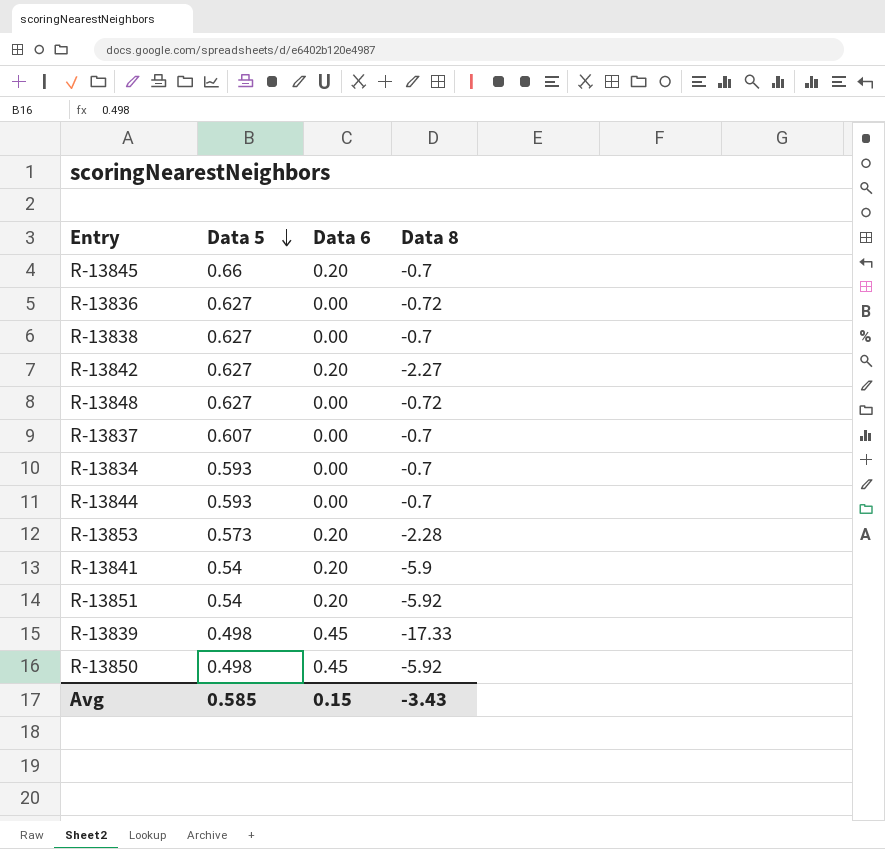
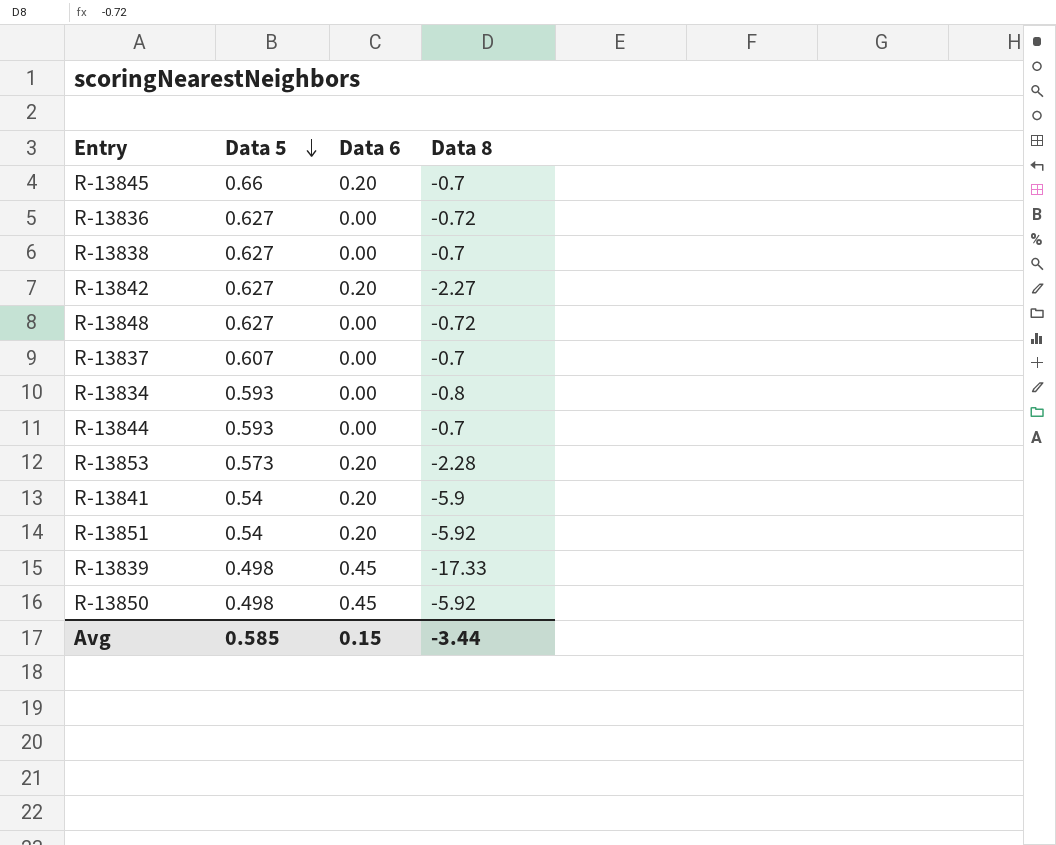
R-13834 | Data 8: -0.7 -> -0.8
Avg | Data 8: -3.43 -> -3.44

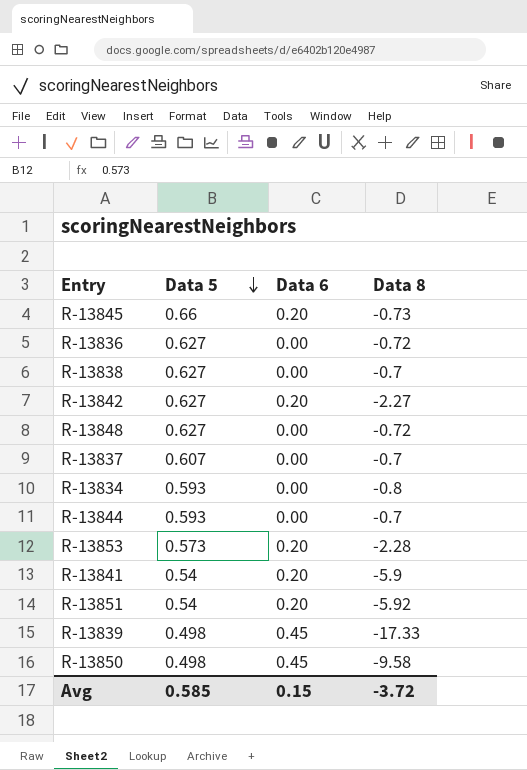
R-13845 | Data 8: -0.7 -> -0.73
R-13850 | Data 8: -5.92 -> -9.58
Avg | Data 8: -3.44 -> -3.72

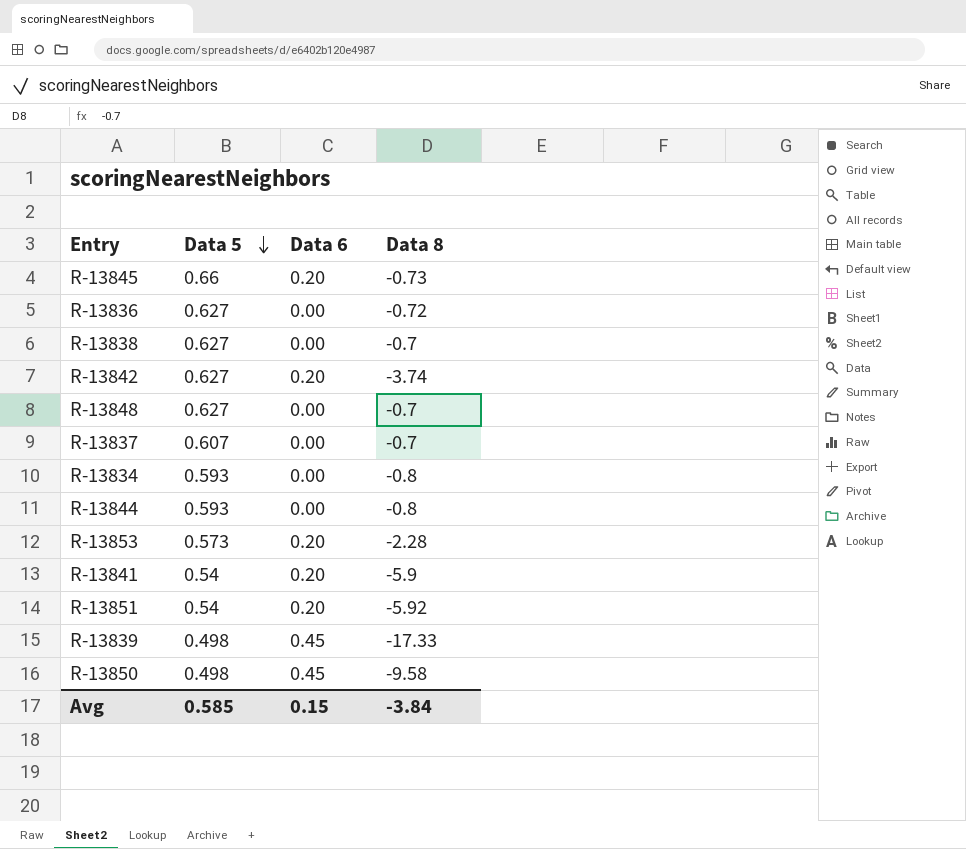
R-13842 | Data 8: -2.27 -> -3.74
R-13848 | Data 8: -0.72 -> -0.7
R-13844 | Data 8: -0.7 -> -0.8
Avg | Data 8: -3.72 -> -3.84

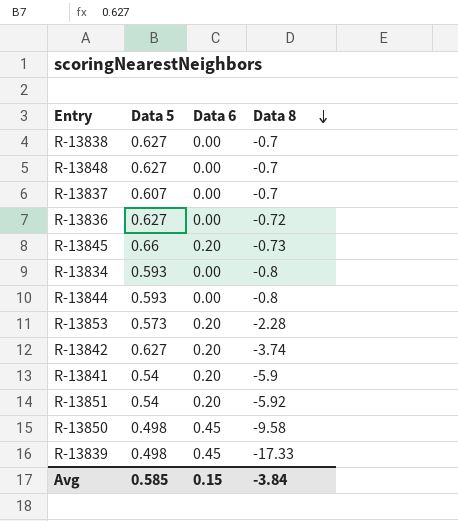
row order: Data 5 descending -> Data 8 descending

